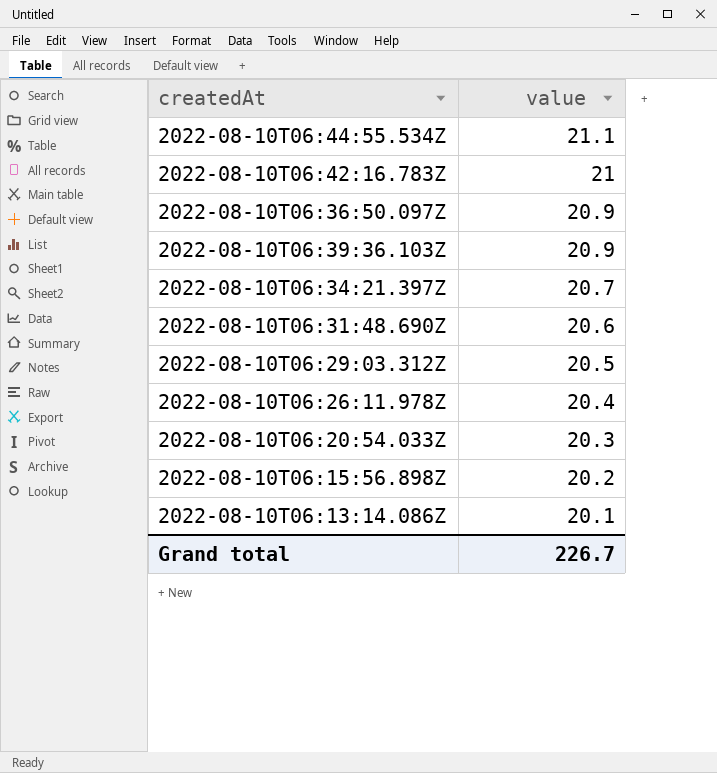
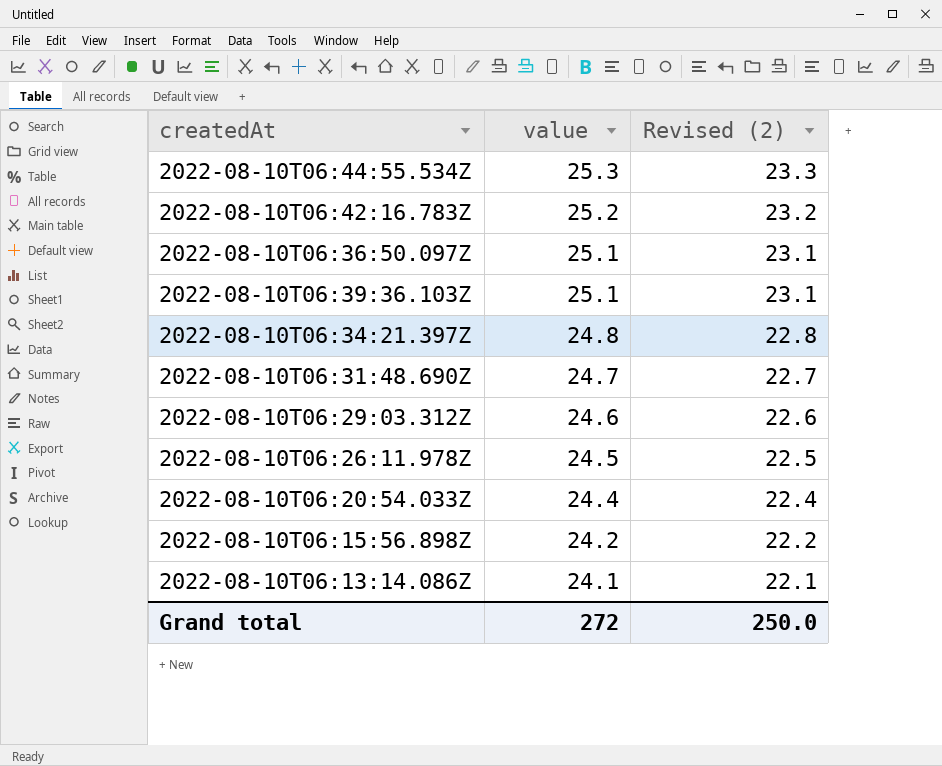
column Revised (2) | formula: none -> [value] - 2
2022-08-10T06:44:55.534Z | value: 21.1 -> 25.3
2022-08-10T06:42:16.783Z | value: 21 -> 25.2
2022-08-10T06:36:50.097Z | value: 20.9 -> 25.1
2022-08-10T06:39:36.103Z | value: 20.9 -> 25.1
2022-08-10T06:34:21.397Z | value: 20.7 -> 24.8
2022-08-10T06:31:48.690Z | value: 20.6 -> 24.7
2022-08-10T06:29:03.312Z | value: 20.5 -> 24.6
2022-08-10T06:26:11.978Z | value: 20.4 -> 24.5
2022-08-10T06:20:54.033Z | value: 20.3 -> 24.4
2022-08-10T06:15:56.898Z | value: 20.2 -> 24.2
2022-08-10T06:13:14.086Z | value: 20.1 -> 24.1
Grand total | value: 226.7 -> 272

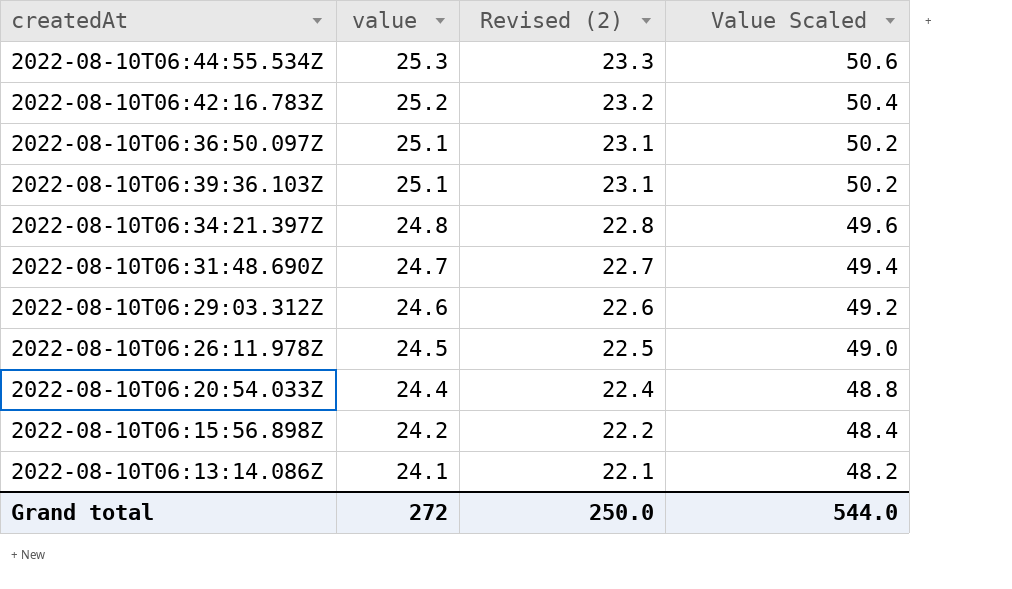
column Value Scaled | formula: none -> [value] * 2

